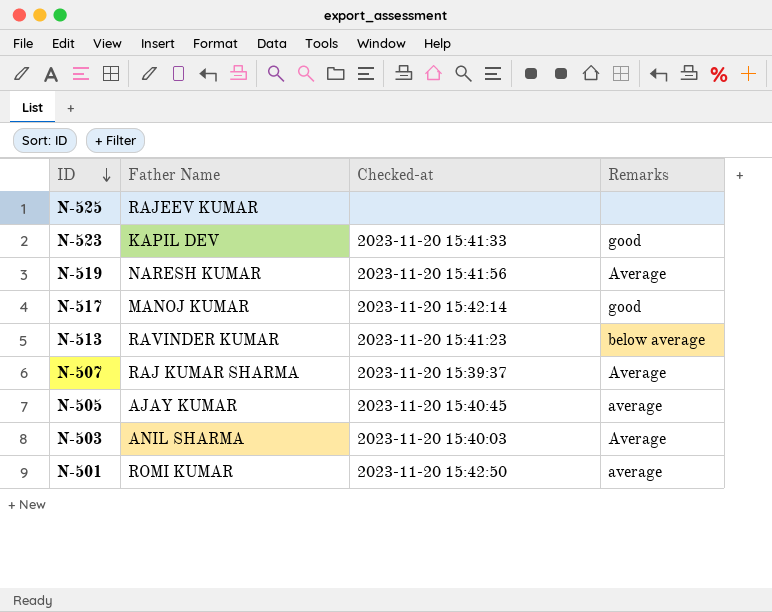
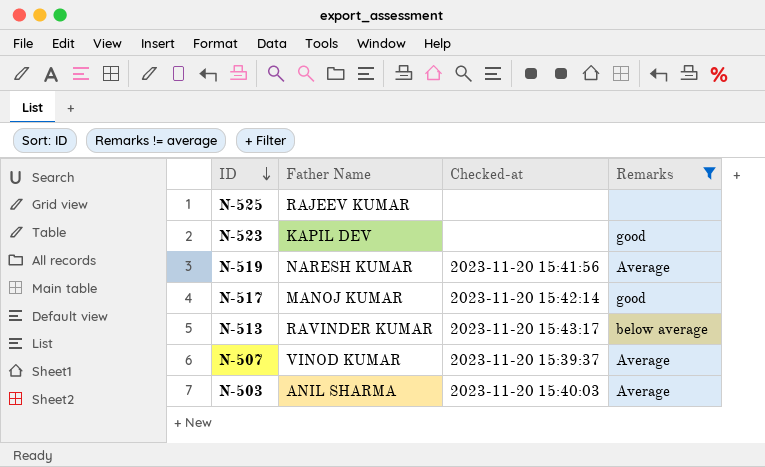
filter: none -> Remarks != average
N-523 | Checked-at: 2023-11-20 15:41:33 -> none
N-513 | Checked-at: 2023-11-20 15:41:23 -> 2023-11-20 15:43:17
N-507 | Father Name: RAJ KUMAR SHARMA -> VINOD KUMAR

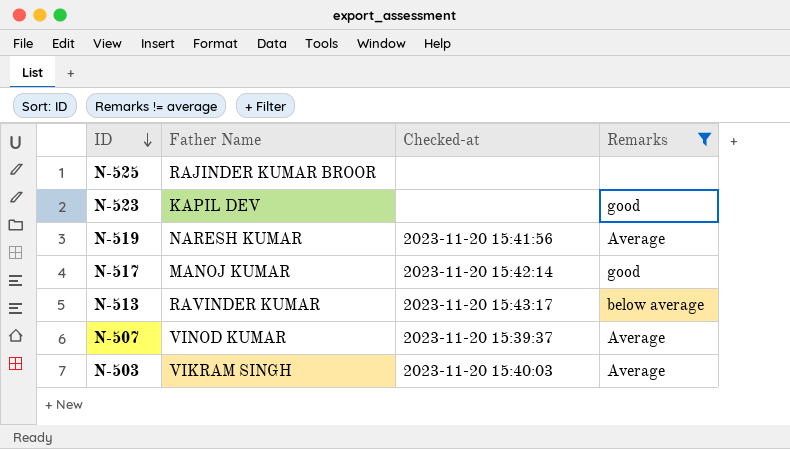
N-525 | Father Name: RAJEEV KUMAR -> RAJINDER KUMAR BROOR
N-503 | Father Name: ANIL SHARMA -> VIKRAM SINGH

